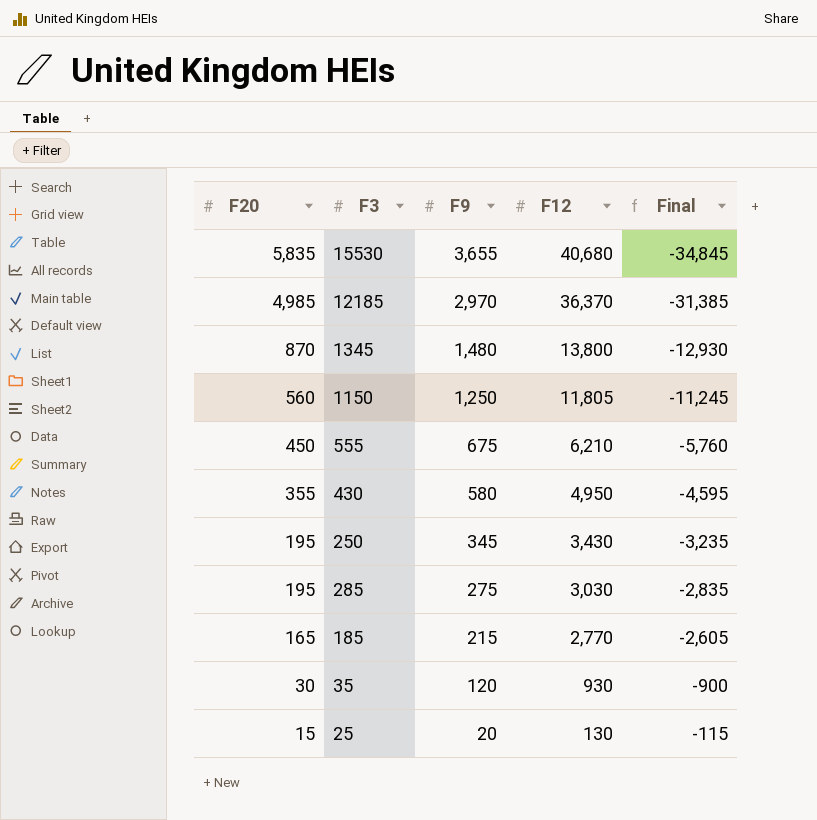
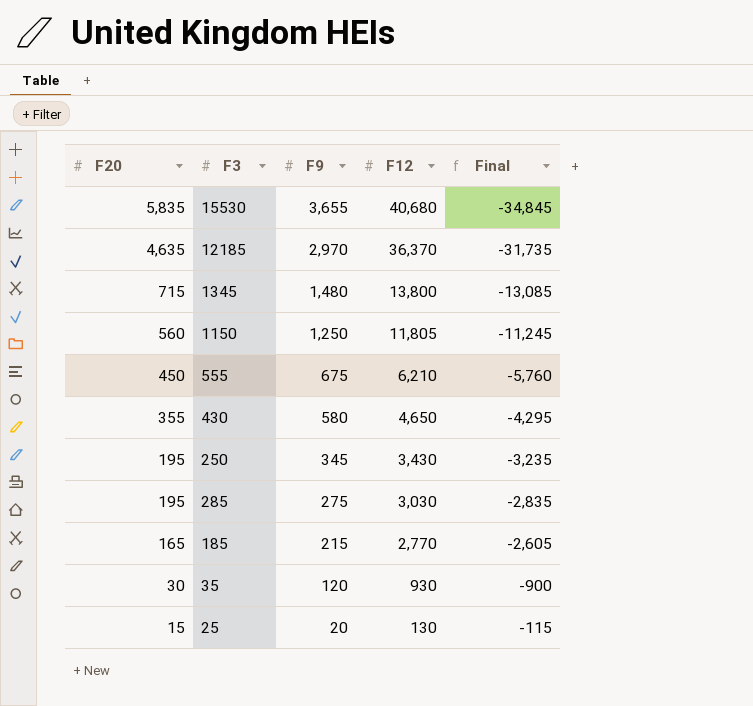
12185 | F20: 4,985 -> 4,635
12185 | Final: -31,385 -> -31,735
1345 | F20: 870 -> 715
1345 | Final: -12,930 -> -13,085
430 | F12: 4,950 -> 4,650
430 | Final: -4,595 -> -4,295

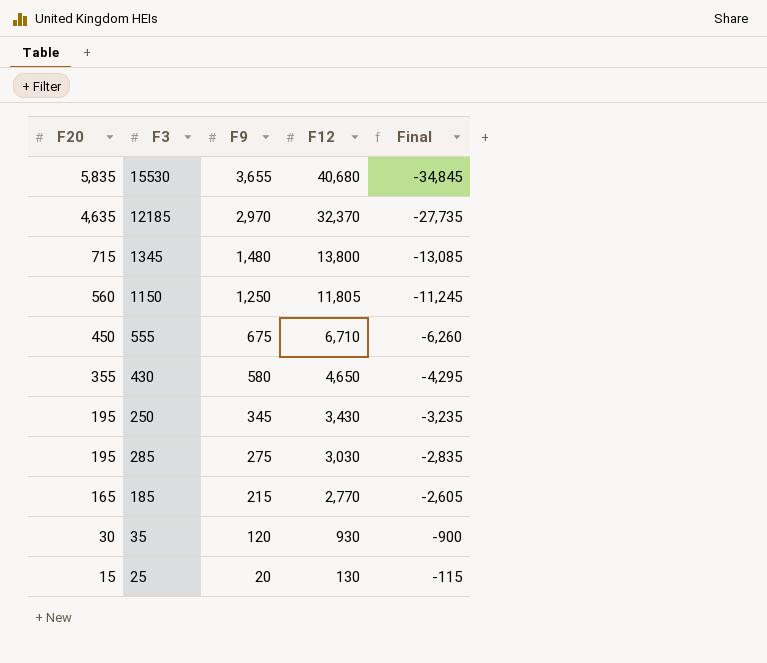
12185 | F12: 36,370 -> 32,370
12185 | Final: -31,735 -> -27,735
555 | F12: 6,210 -> 6,710
555 | Final: -5,760 -> -6,260

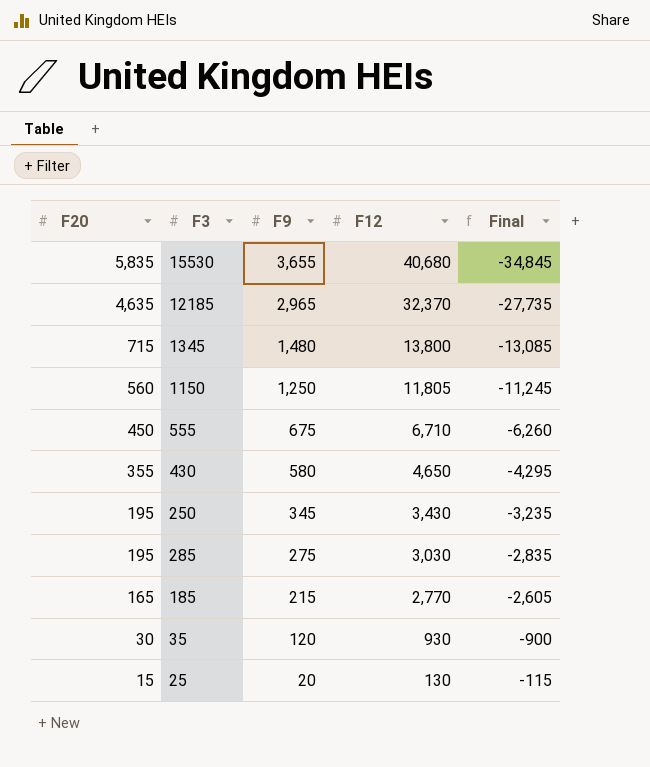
12185 | F9: 2,970 -> 2,965

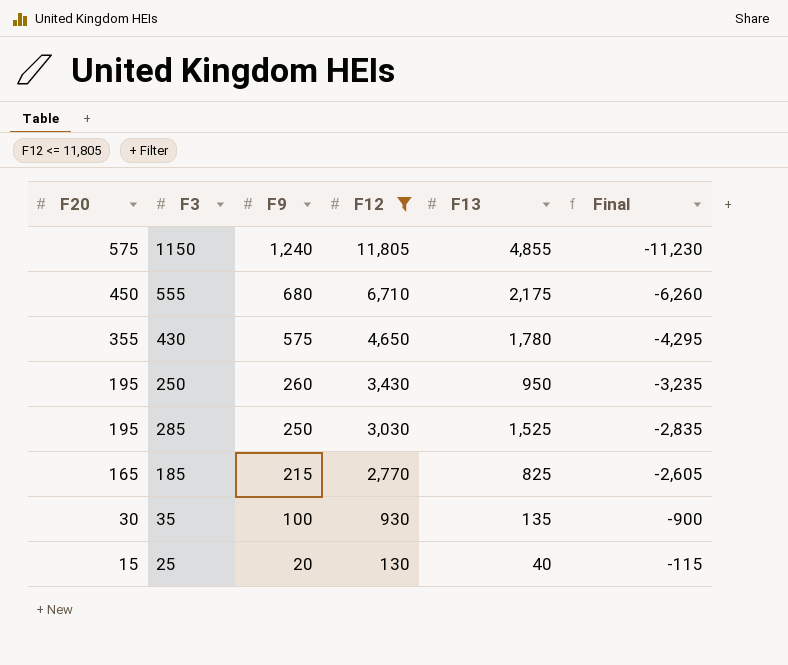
filter: none -> F12 <= 11,805
column F13 | position: none -> 5
1150 | F20: 560 -> 575
1150 | F9: 1,250 -> 1,240
1150 | Final: -11,245 -> -11,230
555 | F9: 675 -> 680
430 | F9: 580 -> 575
250 | F9: 345 -> 260
285 | F9: 275 -> 250
35 | F9: 120 -> 100

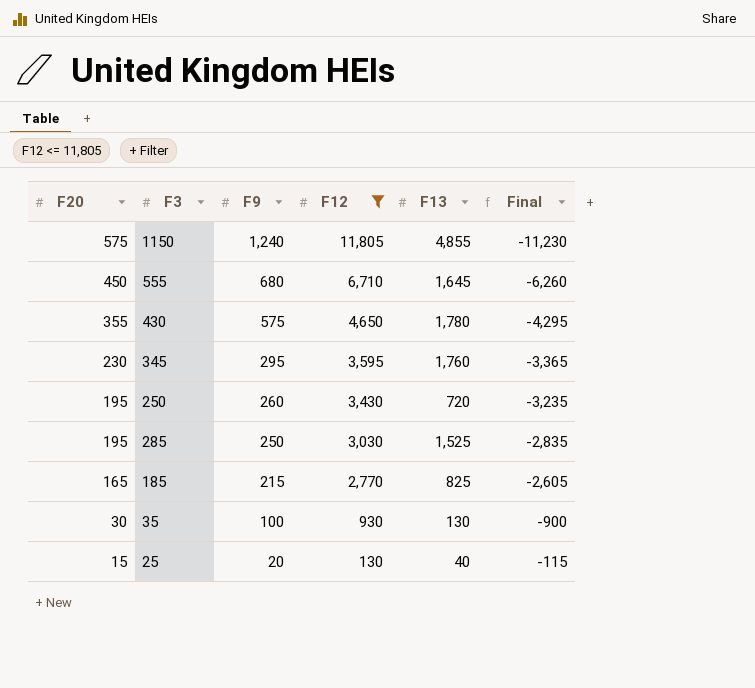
555 | F13: 2,175 -> 1,645
row 345: none -> 230 | 295 | 3,595 | 1,760 | -3,365
250 | F13: 950 -> 720
35 | F13: 135 -> 130

